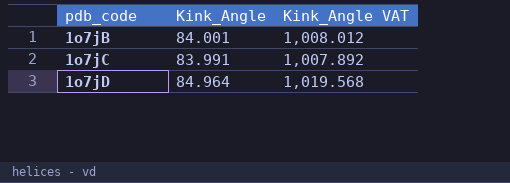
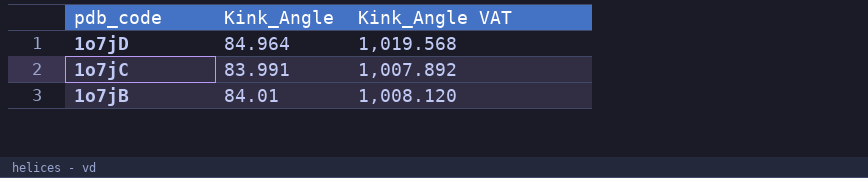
row order: pdb_code ascending -> pdb_code descending
1o7jB | Kink_Angle: 84.001 -> 84.01
1o7jB | Kink_Angle VAT: 1,008.012 -> 1,008.120

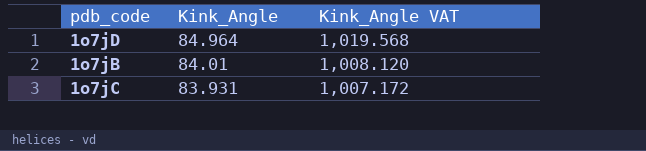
row order: pdb_code descending -> Kink_Angle descending
1o7jC | Kink_Angle: 83.991 -> 83.931
1o7jC | Kink_Angle VAT: 1,007.892 -> 1,007.172

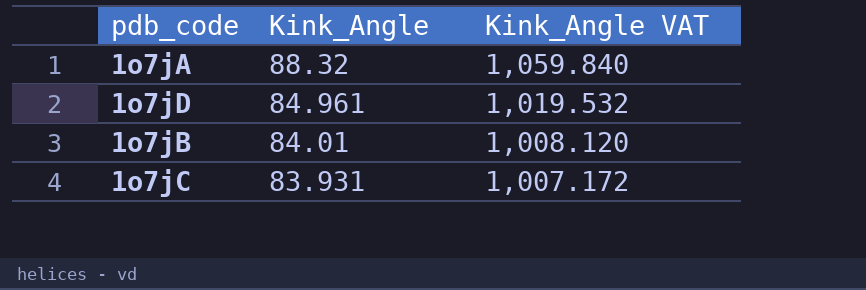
row 1o7jA: none -> 88.32 | 1,059.840
1o7jD | Kink_Angle: 84.964 -> 84.961
1o7jD | Kink_Angle VAT: 1,019.568 -> 1,019.532

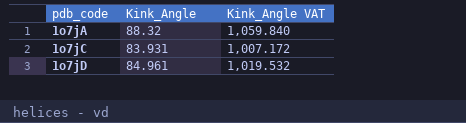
row order: Kink_Angle descending -> pdb_code ascending
row 1o7jB: 84.01 | 1,008.120 -> none

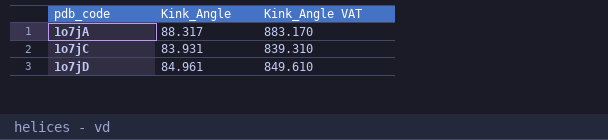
column Kink_Angle VAT | formula: [Kink_Angle] * 12 -> [Kink_Angle] * 10
1o7jA | Kink_Angle: 88.32 -> 88.317

